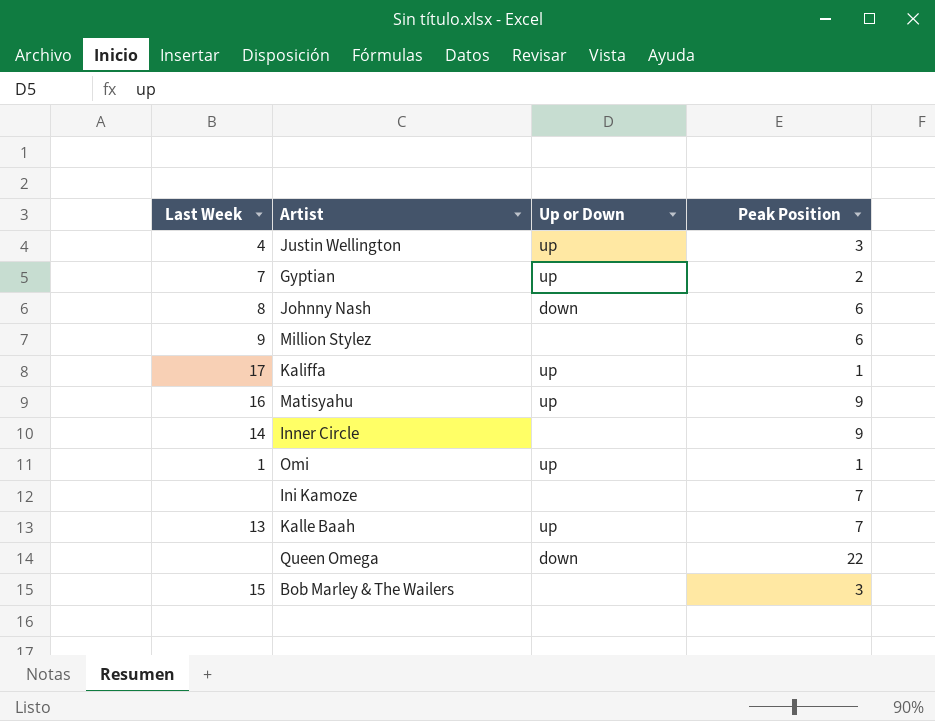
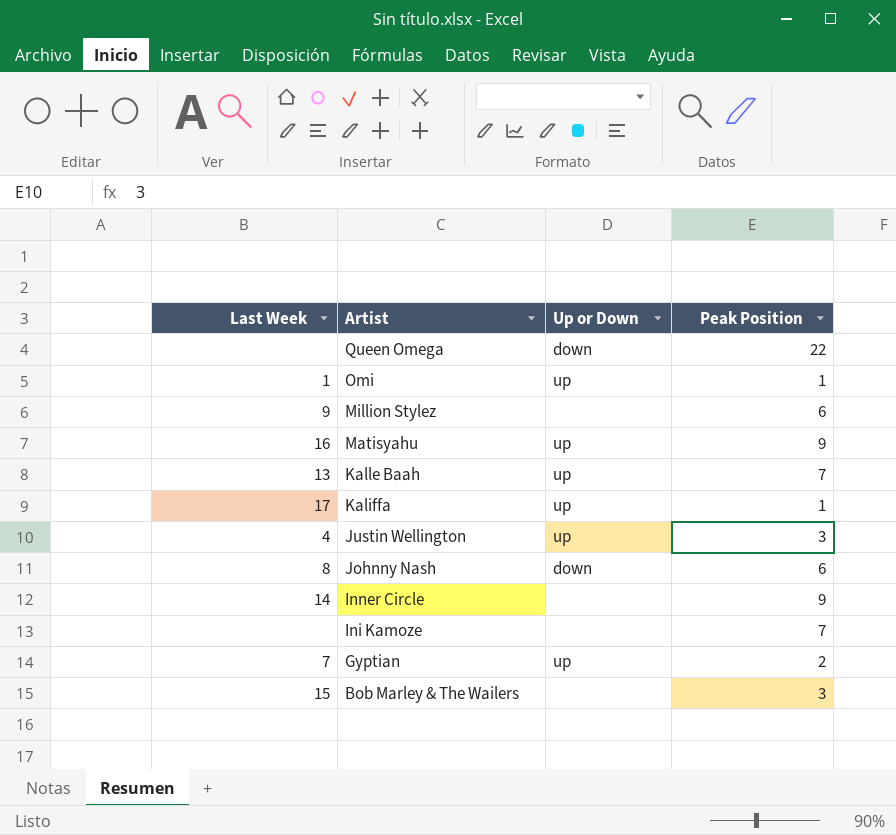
row order: none -> Artist descending

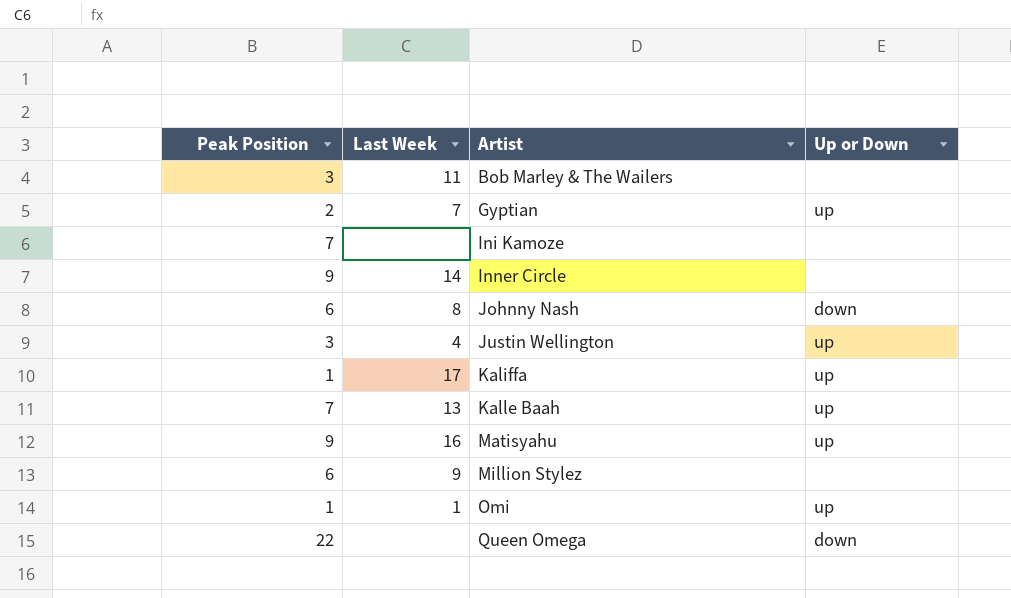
row order: Artist descending -> Artist ascending
column Peak Position | position: 4 -> 1
Bob Marley & The Wailers | Last Week: 15 -> 11

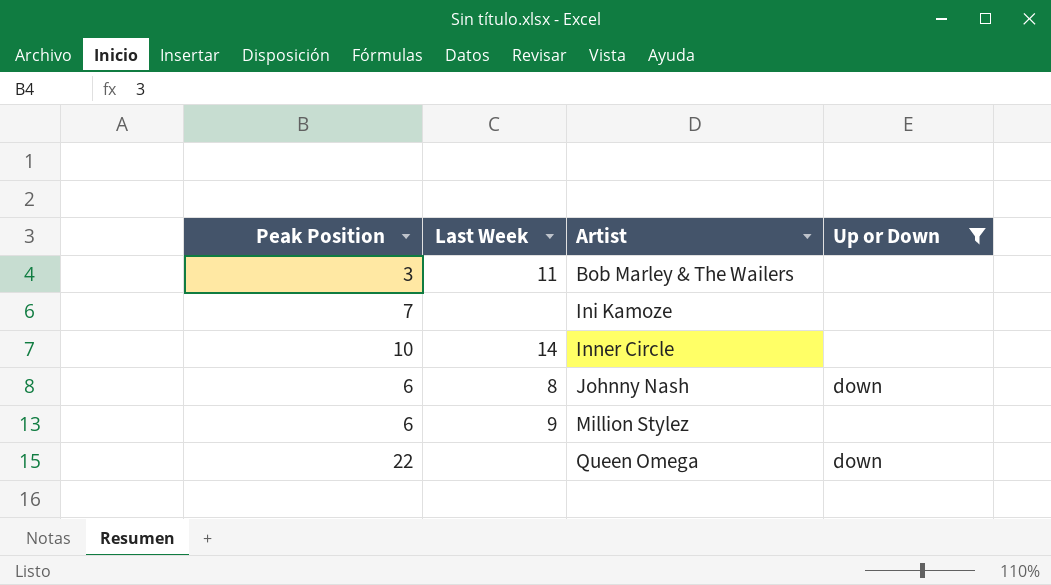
filter: none -> Up or Down != up
Inner Circle | Peak Position: 9 -> 10

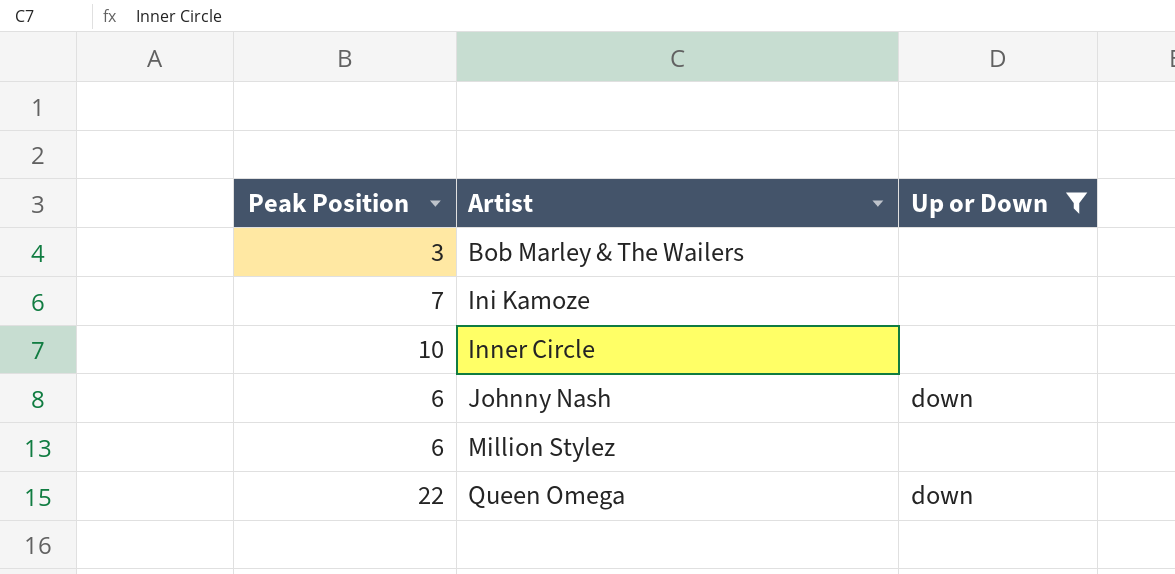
column Last Week | position: 2 -> none

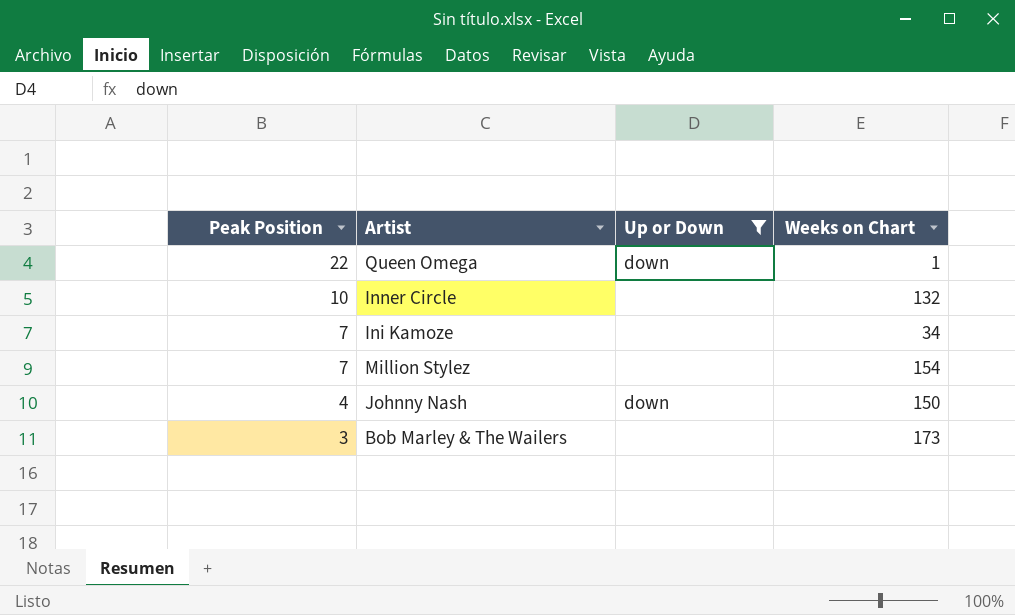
row order: Artist ascending -> Peak Position descending
column Weeks on Chart | position: none -> 4
Million Stylez | Peak Position: 6 -> 7
Johnny Nash | Peak Position: 6 -> 4

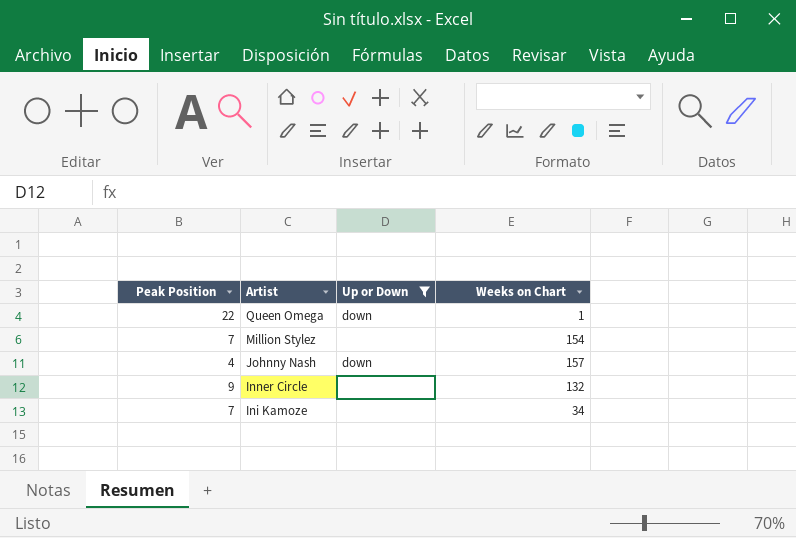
row order: Peak Position descending -> Artist descending
row Bob Marley & The Wailers: 3 | none | 173 -> none
Johnny Nash | Weeks on Chart: 150 -> 157
Inner Circle | Peak Position: 10 -> 9

